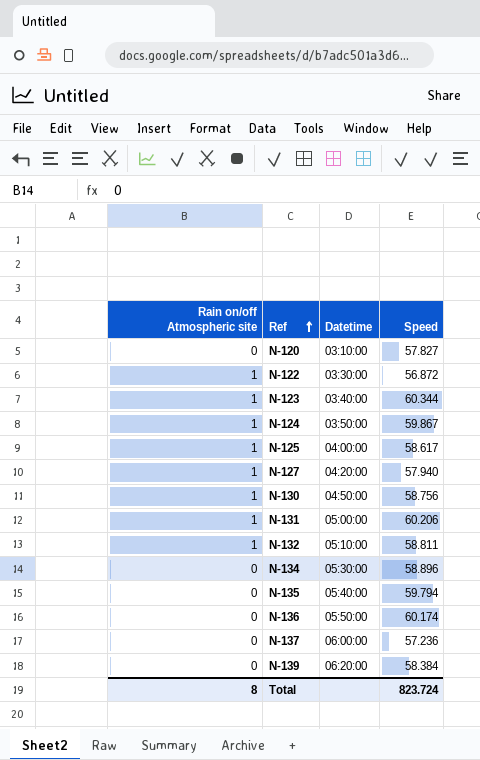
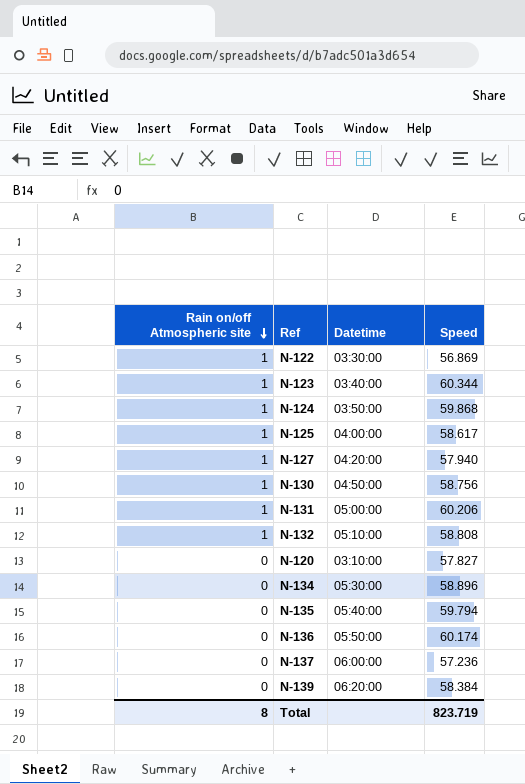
row order: Ref ascending -> Rain on/off Atmospheric site descending
N-122 | Speed: 56.872 -> 56.869
N-124 | Speed: 59.867 -> 59.868
N-132 | Speed: 58.811 -> 58.808
Total | Speed: 823.724 -> 823.719

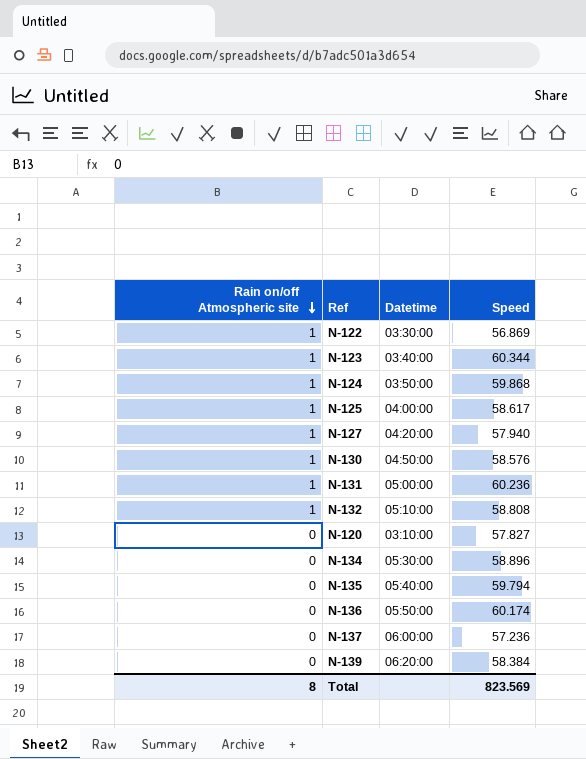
N-130 | Speed: 58.756 -> 58.576
N-131 | Speed: 60.206 -> 60.236
Total | Speed: 823.719 -> 823.569

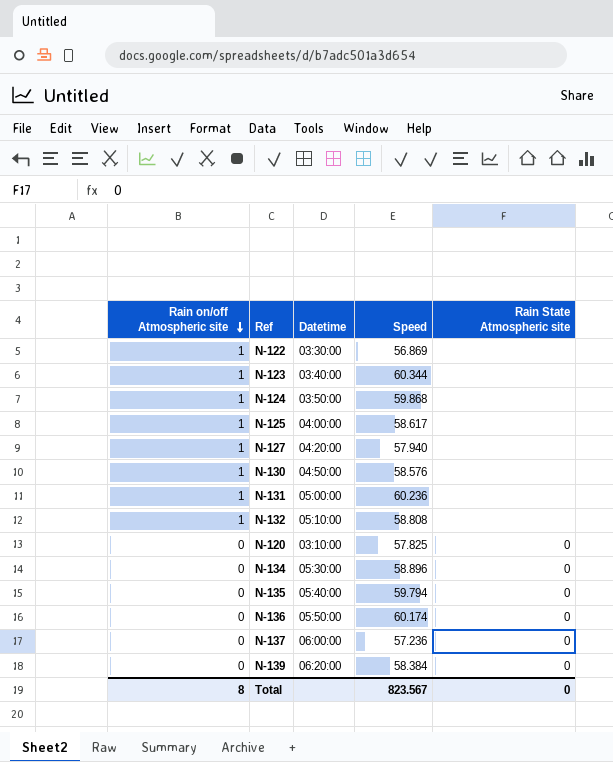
column Rain State Atmospheric site | position: none -> 5
N-120 | Speed: 57.827 -> 57.825
Total | Speed: 823.569 -> 823.567

